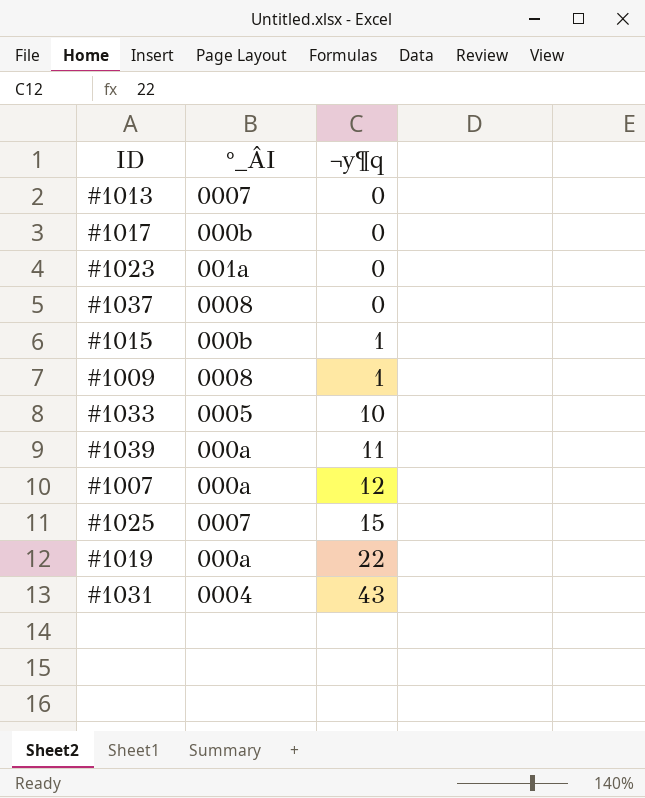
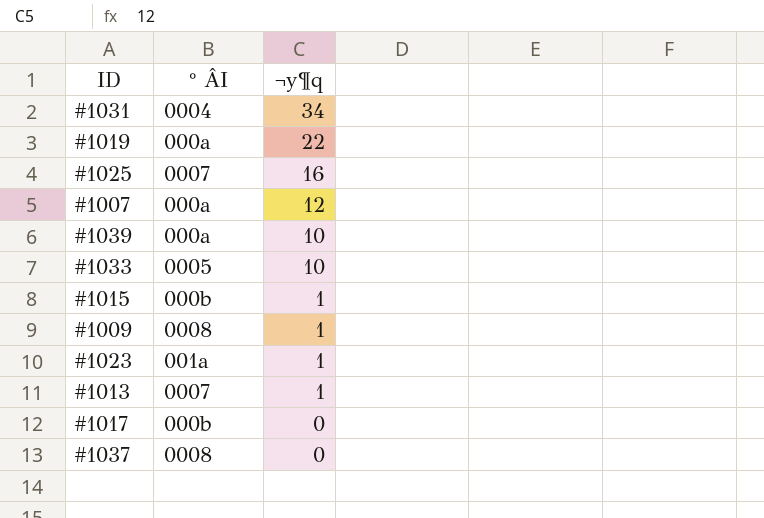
row order: ¬y¶q ascending -> ¬y¶q descending
column name: °_ÂI -> ° ÂI
#1031 | ¬y¶q: 43 -> 34
#1025 | ¬y¶q: 15 -> 16
#1039 | ¬y¶q: 11 -> 10
#1023 | ¬y¶q: 0 -> 1
#1013 | ¬y¶q: 0 -> 1

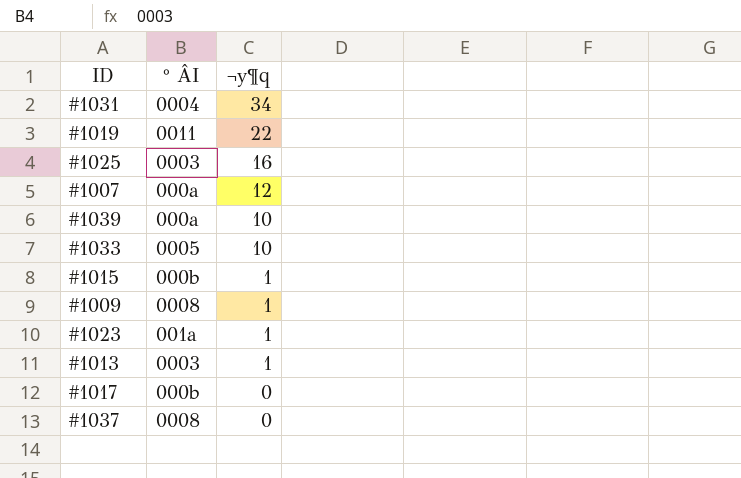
#1019 | ° ÂI: 000a -> 0011
#1025 | ° ÂI: 0007 -> 0003
#1013 | ° ÂI: 0007 -> 0003

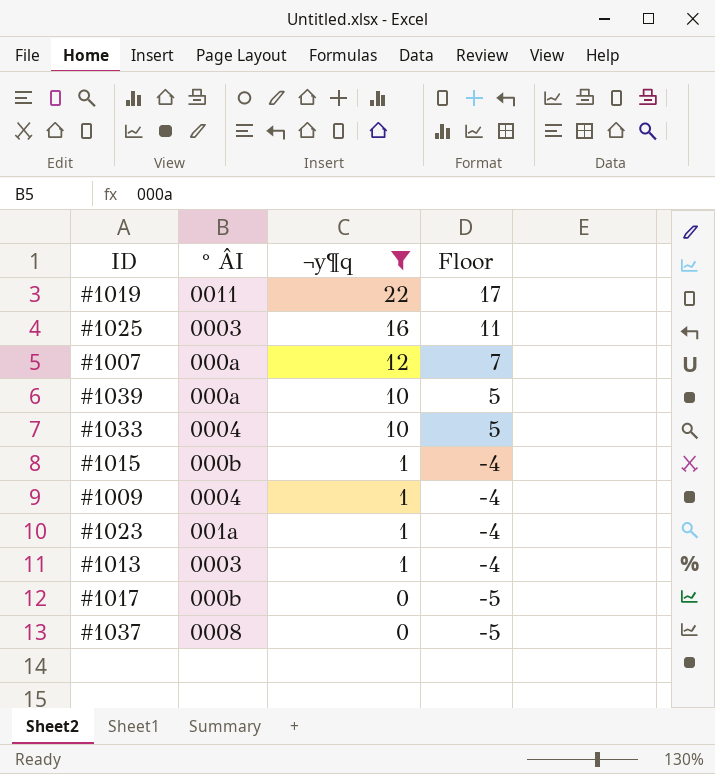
filter: none -> ¬y¶q != 34
column Floor | formula: none -> [¬y¶q] - 5
#1033 | ° ÂI: 0005 -> 0004
#1009 | ° ÂI: 0008 -> 0004

